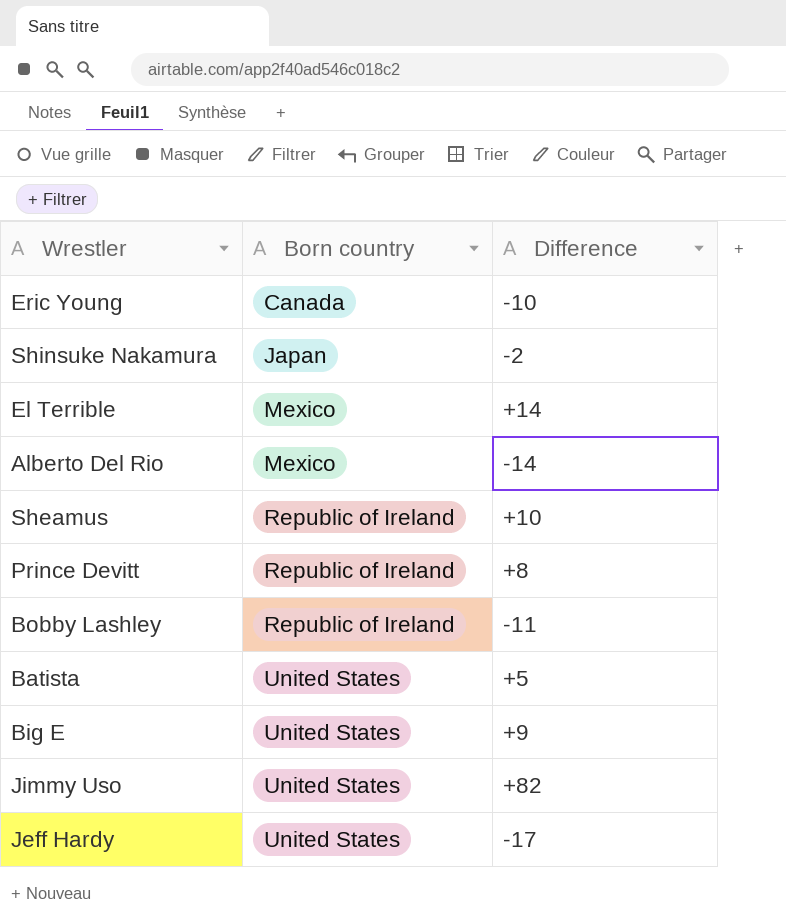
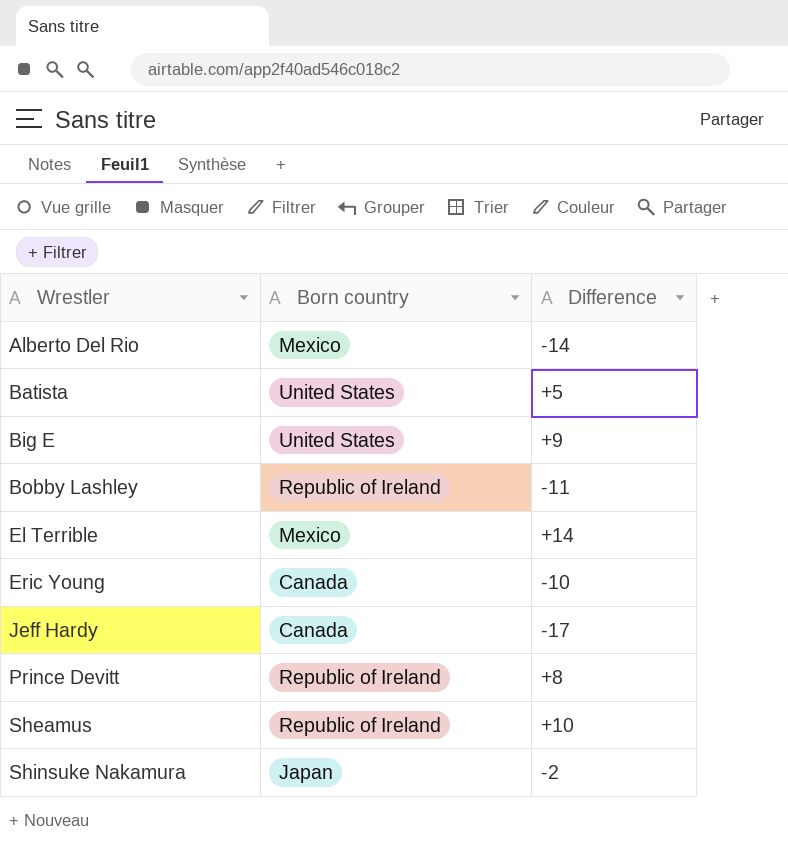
row order: Born country ascending -> Wrestler ascending
row Jimmy Uso: United States | +82 -> none
Jeff Hardy | Born country: United States -> Canada

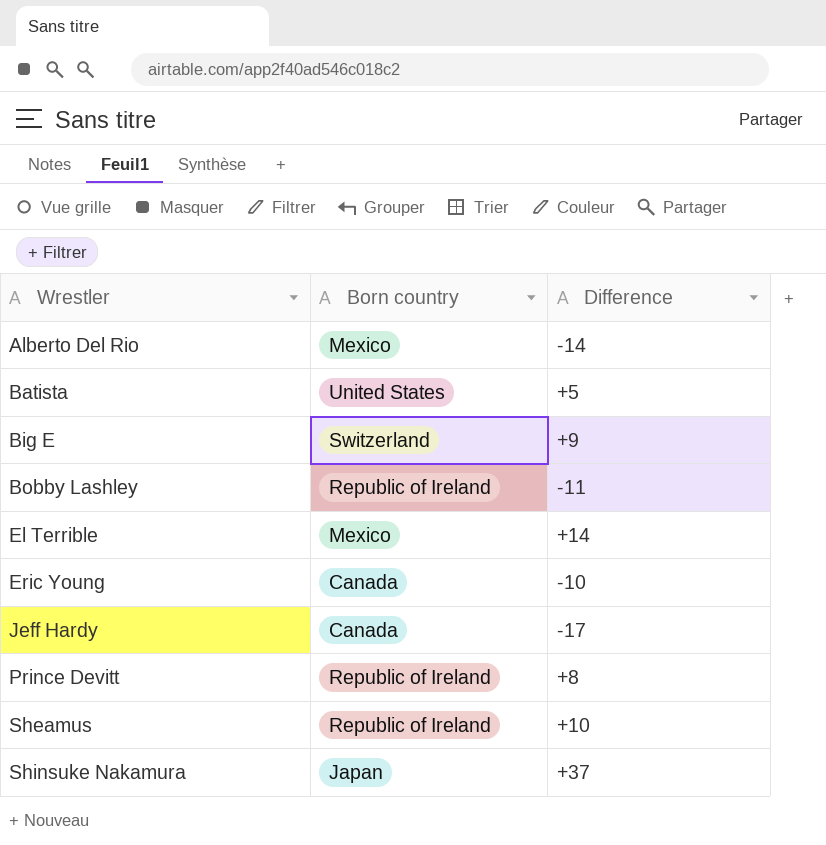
Big E | Born country: United States -> Switzerland
Shinsuke Nakamura | Difference: -2 -> +37

